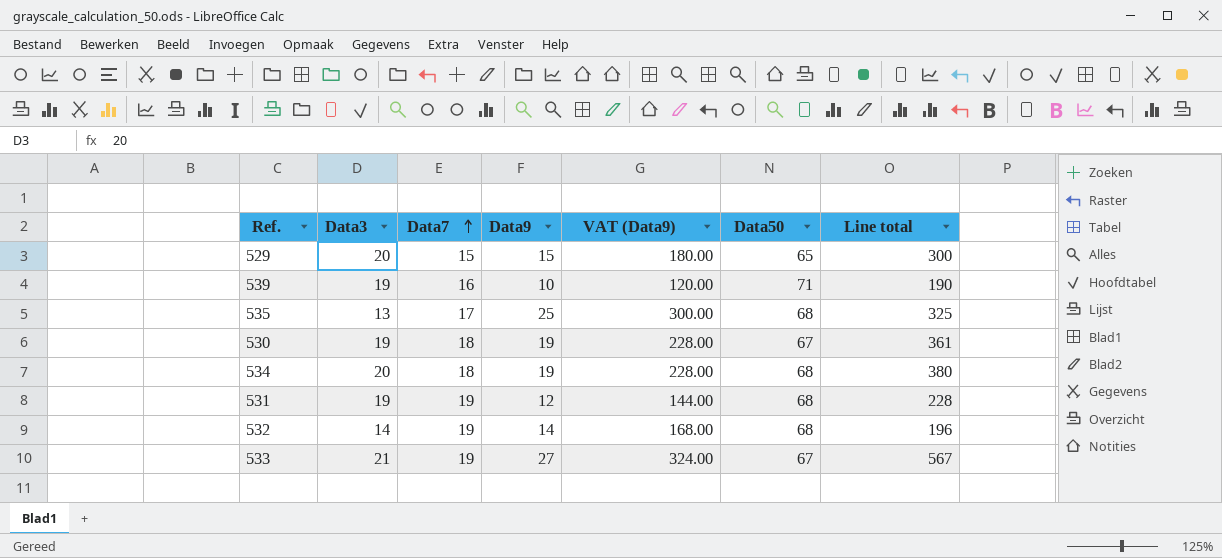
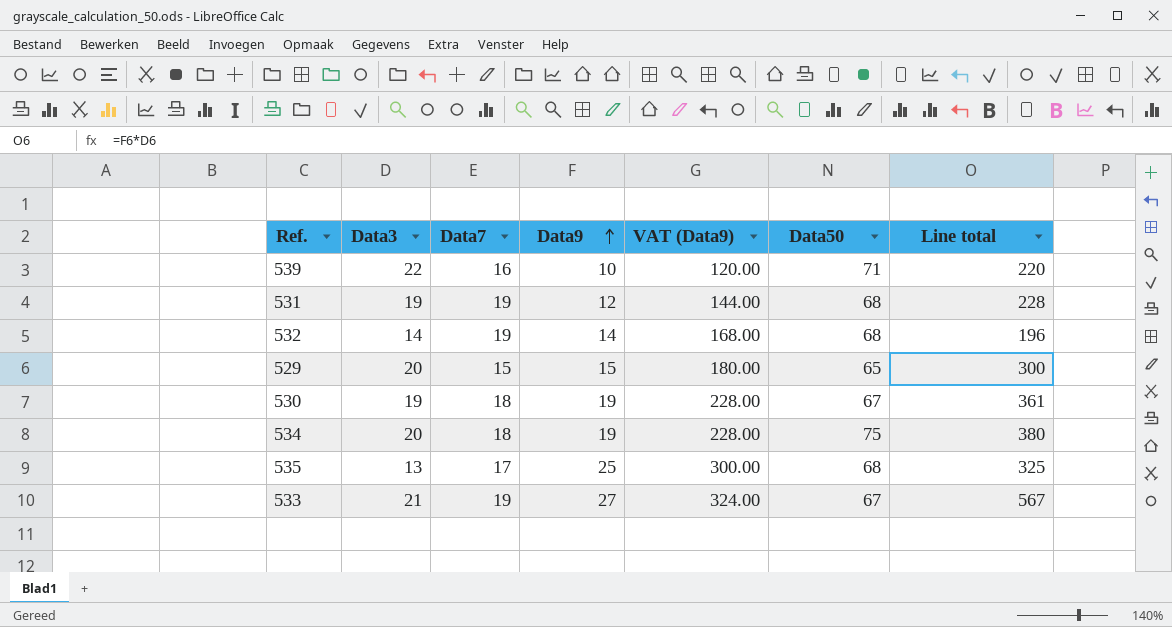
row order: Data7 ascending -> Data9 ascending
539 | Data3: 19 -> 22
539 | Line total: 190 -> 220
534 | Data50: 68 -> 75

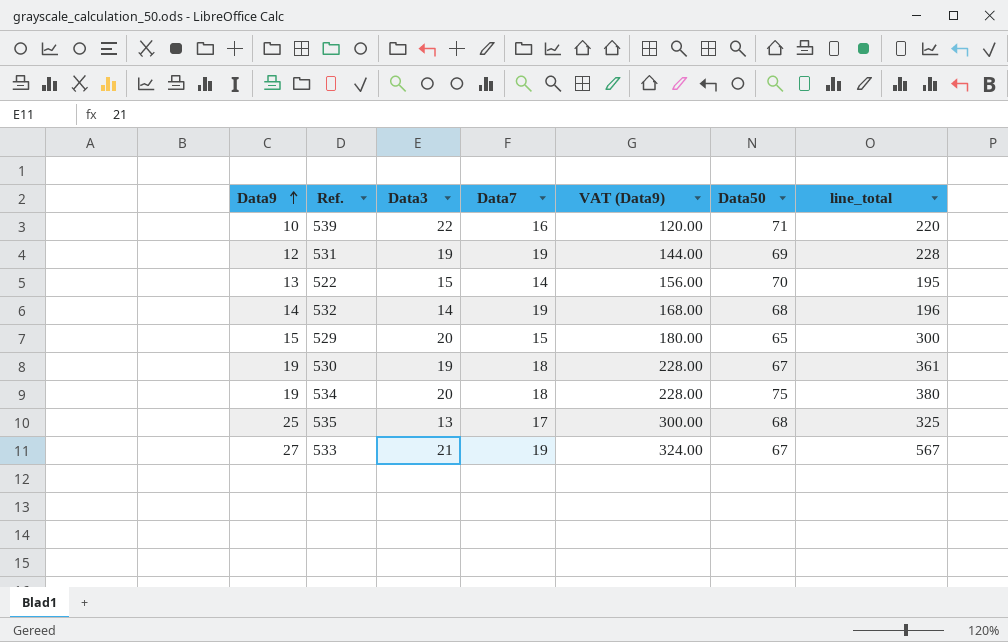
column Data9 | position: 4 -> 1
column name: Line total -> line_total
531 | Data50: 68 -> 69
row 522: none -> 13 | 15 | 14 | 156.00 | 70 | 195

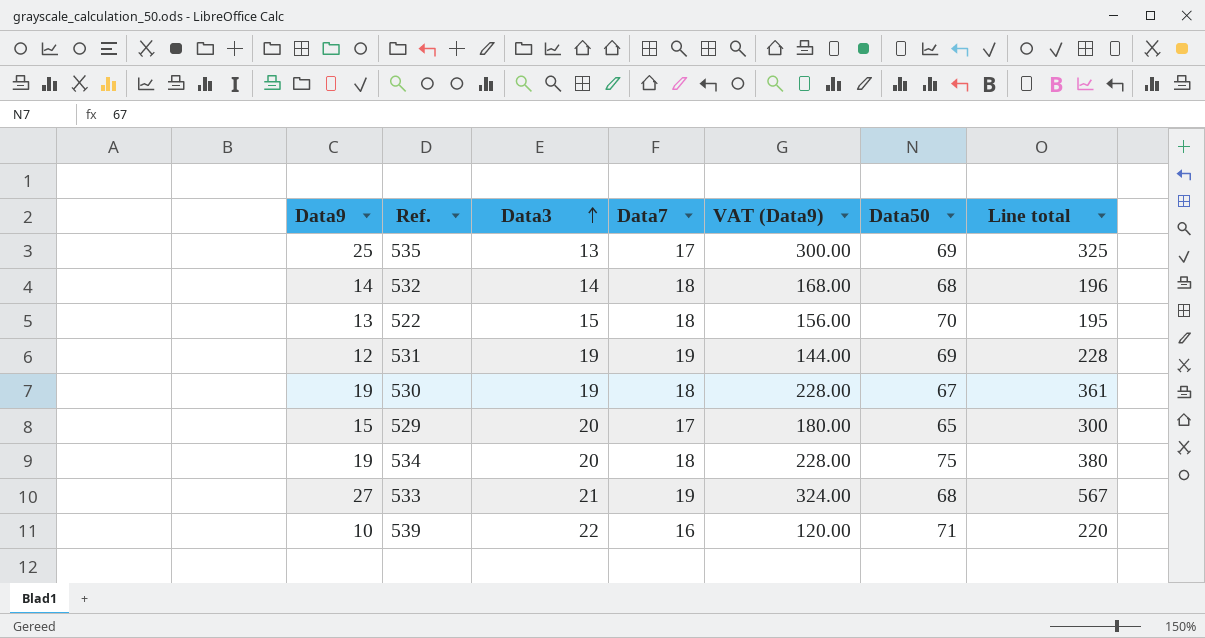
row order: Data9 ascending -> Data3 ascending
column name: line_total -> Line total
535 | Data50: 68 -> 69
532 | Data7: 19 -> 18
522 | Data7: 14 -> 18
529 | Data7: 15 -> 17
533 | Data50: 67 -> 68

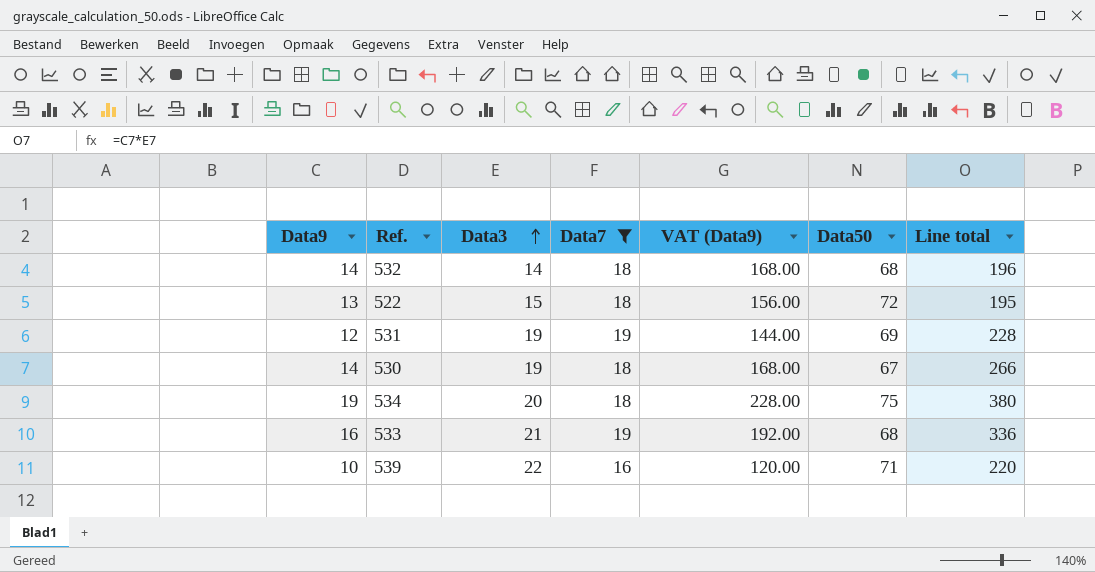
filter: none -> Data7 != 17
522 | Data50: 70 -> 72
530 | Data9: 19 -> 14
530 | VAT (Data9): 228.00 -> 168.00
530 | Line total: 361 -> 266
533 | Data9: 27 -> 16
533 | VAT (Data9): 324.00 -> 192.00
533 | Line total: 567 -> 336

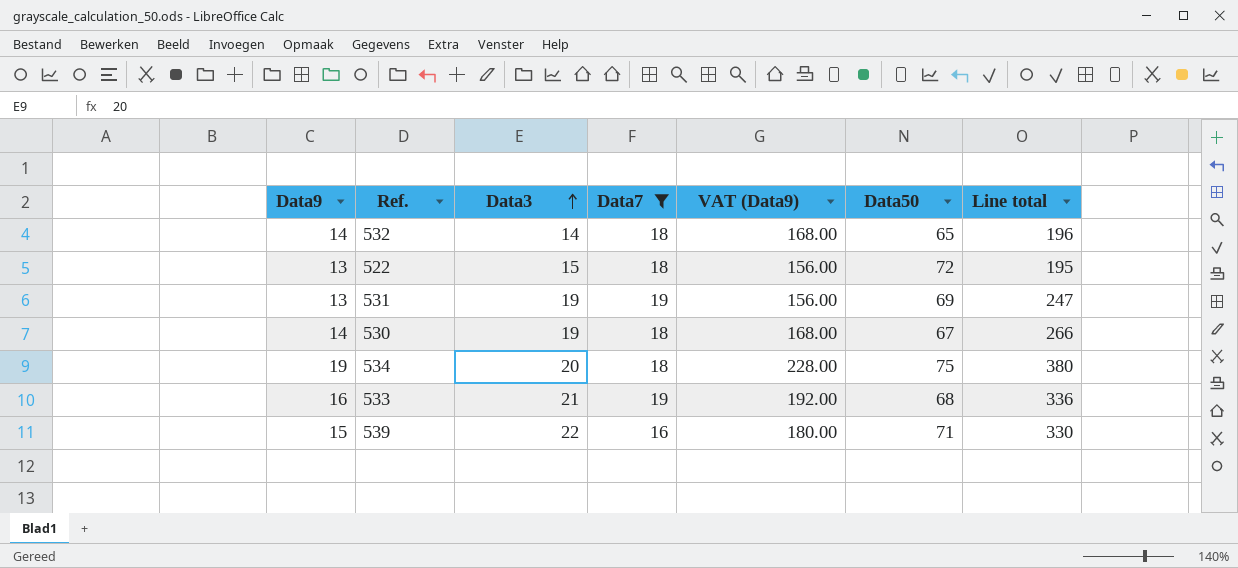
532 | Data50: 68 -> 65
531 | Data9: 12 -> 13
531 | VAT (Data9): 144.00 -> 156.00
531 | Line total: 228 -> 247
539 | Data9: 10 -> 15
539 | VAT (Data9): 120.00 -> 180.00
539 | Line total: 220 -> 330

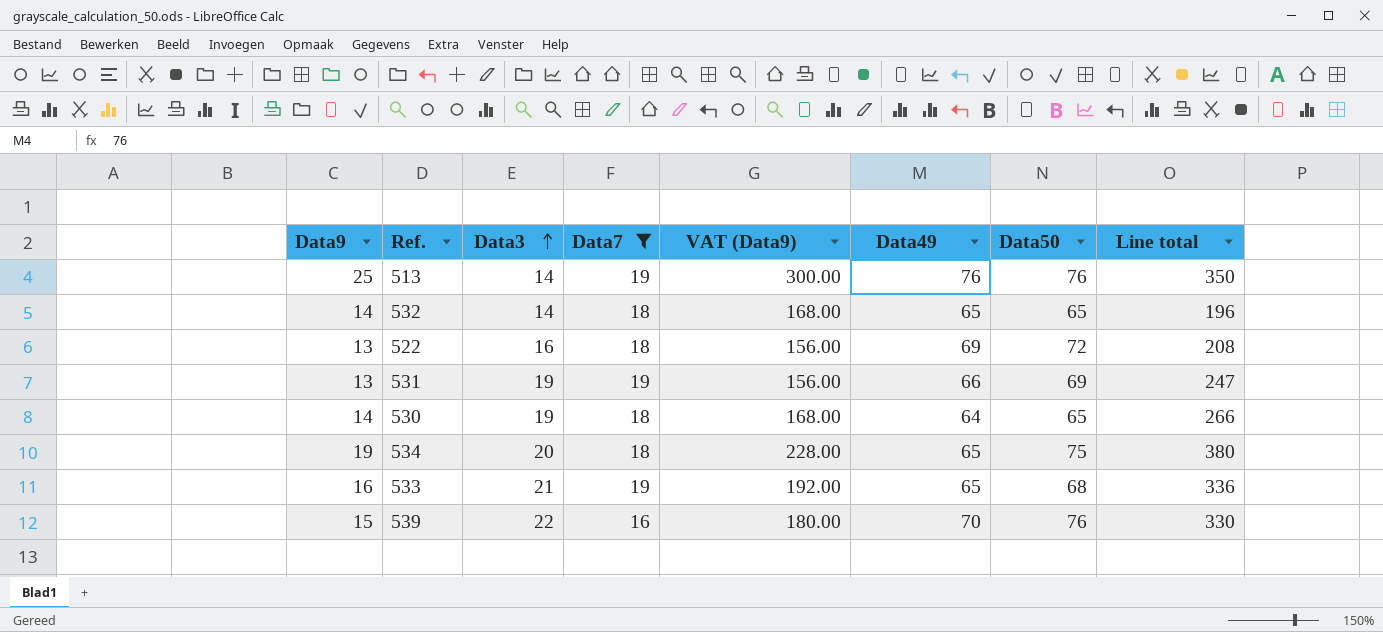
column Data49 | position: none -> 6
row 513: none -> 25 | 14 | 19 | 300.00 | 76 | 76 | 350
522 | Data3: 15 -> 16
522 | Line total: 195 -> 208
530 | Data50: 67 -> 65
539 | Data50: 71 -> 76

